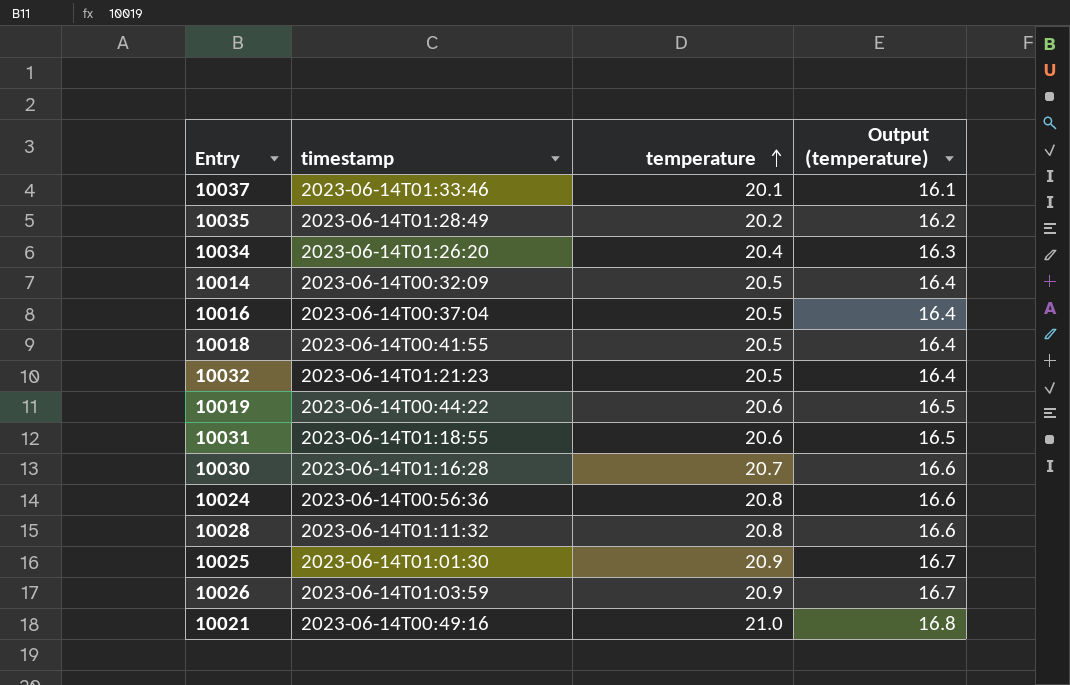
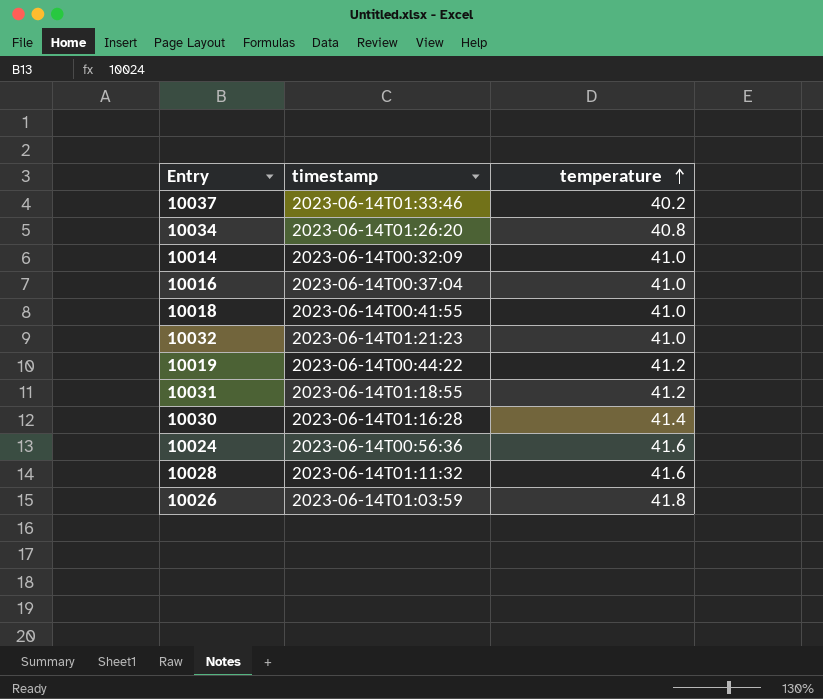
column Output (temperature) | formula: [temperature] * 0.8 -> none
row 10035: 2023-06-14T01:28:49 | 20.2 | 16.2 -> none
row 10025: 2023-06-14T01:01:30 | 20.9 | 16.7 -> none
row 10021: 2023-06-14T00:49:16 | 21.0 | 16.8 -> none
10037 | temperature: 20.1 -> 40.2
10034 | temperature: 20.4 -> 40.8
10014 | temperature: 20.5 -> 41.0
10016 | temperature: 20.5 -> 41.0
10018 | temperature: 20.5 -> 41.0
10032 | temperature: 20.5 -> 41.0
10019 | temperature: 20.6 -> 41.2
10031 | temperature: 20.6 -> 41.2
10030 | temperature: 20.7 -> 41.4
10024 | temperature: 20.8 -> 41.6
10028 | temperature: 20.8 -> 41.6
10026 | temperature: 20.9 -> 41.8

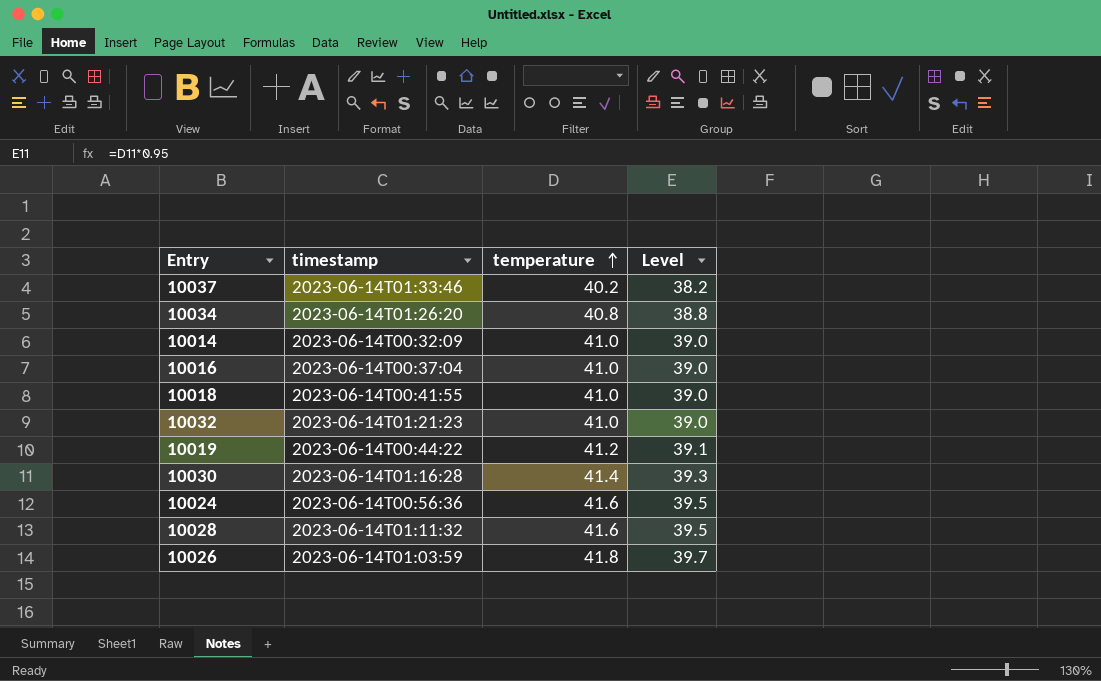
column Level | formula: none -> [temperature] * 0.95
row 10031: 2023-06-14T01:18:55 | 41.2 -> none

